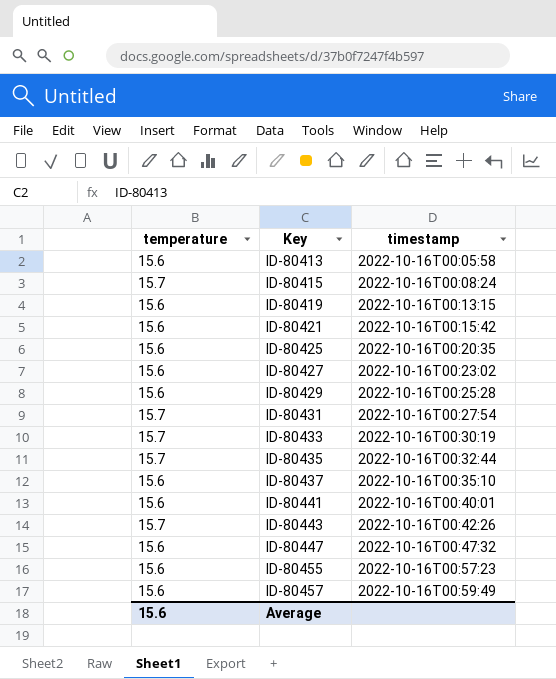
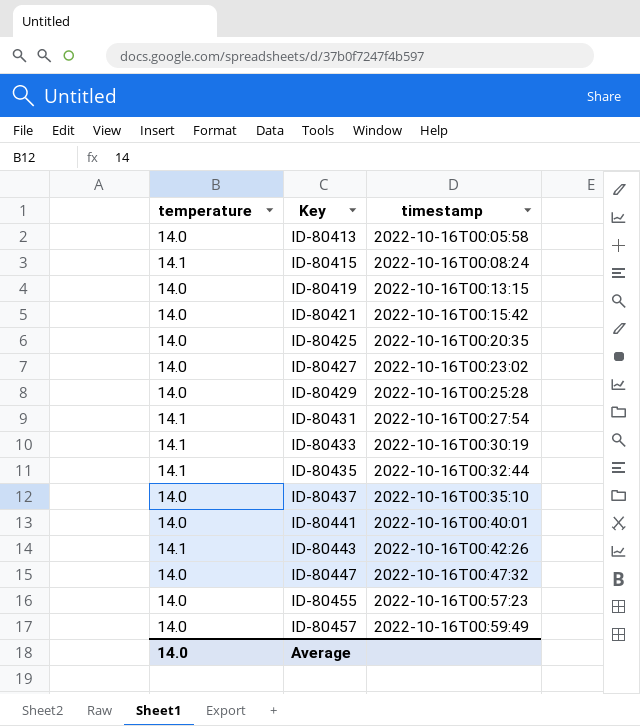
ID-80413 | temperature: 15.6 -> 14.0
ID-80415 | temperature: 15.7 -> 14.1
ID-80419 | temperature: 15.6 -> 14.0
ID-80421 | temperature: 15.6 -> 14.0
ID-80425 | temperature: 15.6 -> 14.0
ID-80427 | temperature: 15.6 -> 14.0
ID-80429 | temperature: 15.6 -> 14.0
ID-80431 | temperature: 15.7 -> 14.1
ID-80433 | temperature: 15.7 -> 14.1
ID-80435 | temperature: 15.7 -> 14.1
ID-80437 | temperature: 15.6 -> 14.0
ID-80441 | temperature: 15.6 -> 14.0
ID-80443 | temperature: 15.7 -> 14.1
ID-80447 | temperature: 15.6 -> 14.0
ID-80455 | temperature: 15.6 -> 14.0
ID-80457 | temperature: 15.6 -> 14.0
Average | temperature: 15.6 -> 14.0

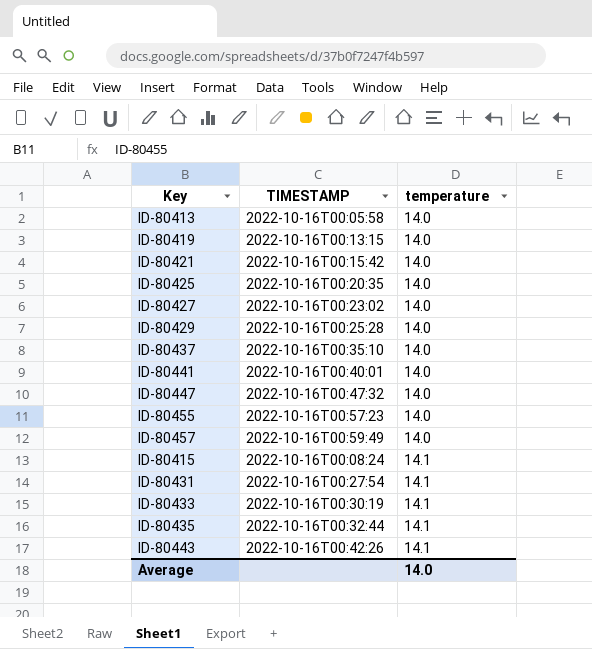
row order: Key ascending -> temperature ascending
column name: timestamp -> TIMESTAMP
column temperature | position: 1 -> 3

